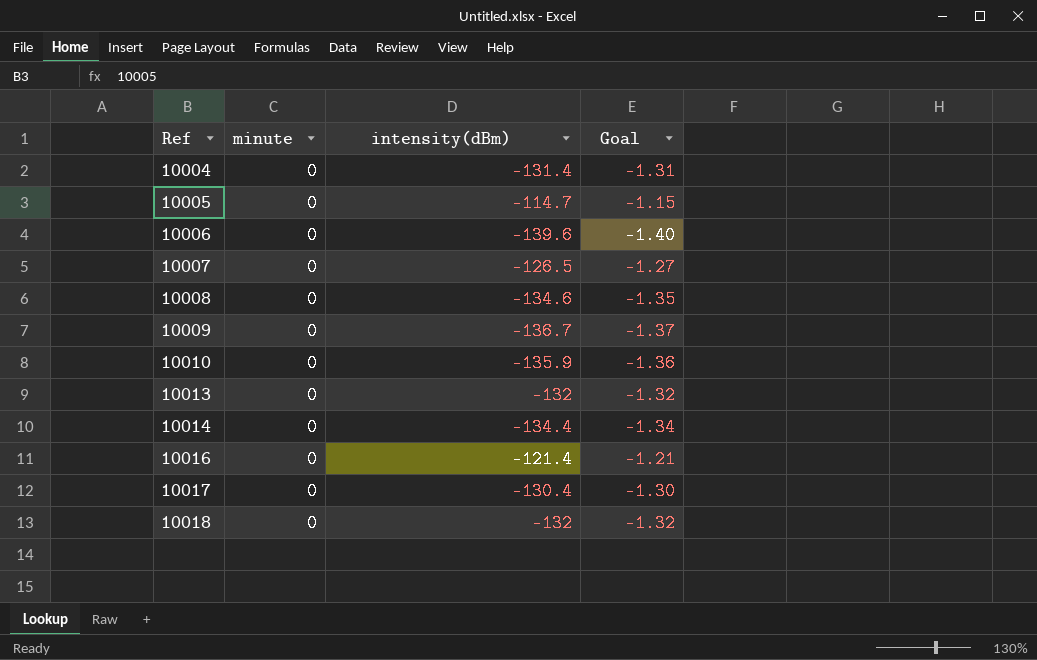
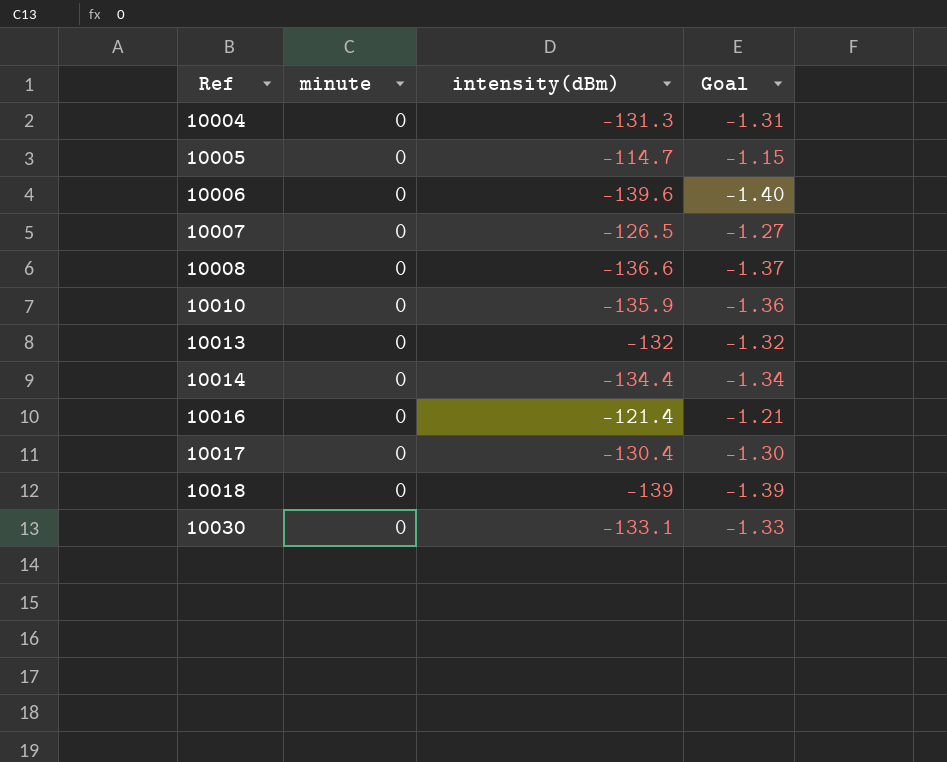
row 10009: 0 | -136.7 | -1.37 -> none
10004 | intensity(dBm): -131.4 -> -131.3
10008 | intensity(dBm): -134.6 -> -136.6
10008 | Goal: -1.35 -> -1.37
10018 | intensity(dBm): -132 -> -139
10018 | Goal: -1.32 -> -1.39
row 10030: none -> 0 | -133.1 | -1.33

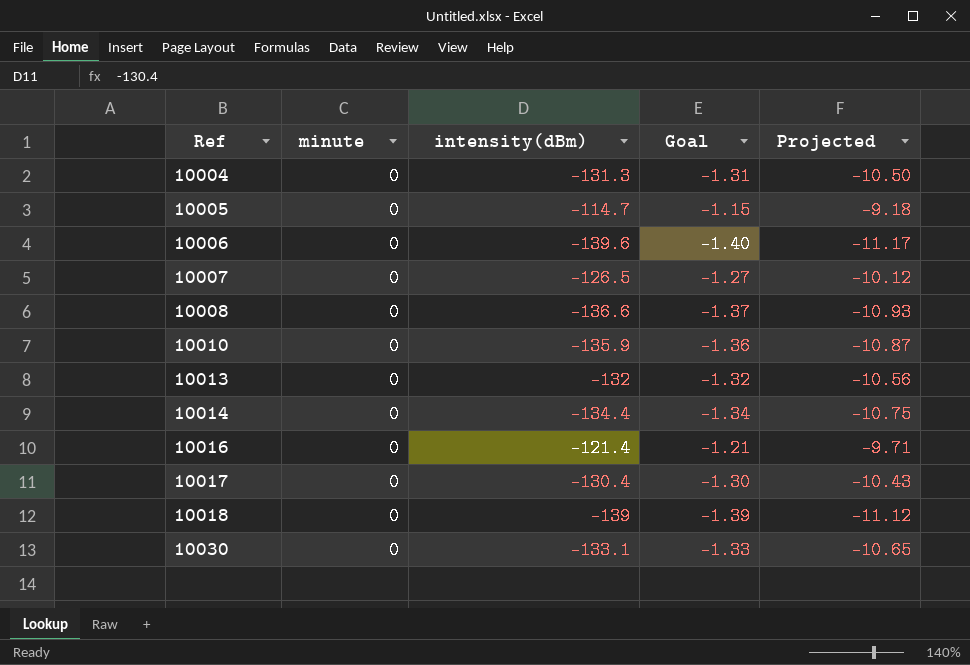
column Projected | formula: none -> [intensity(dBm)] * 0.08

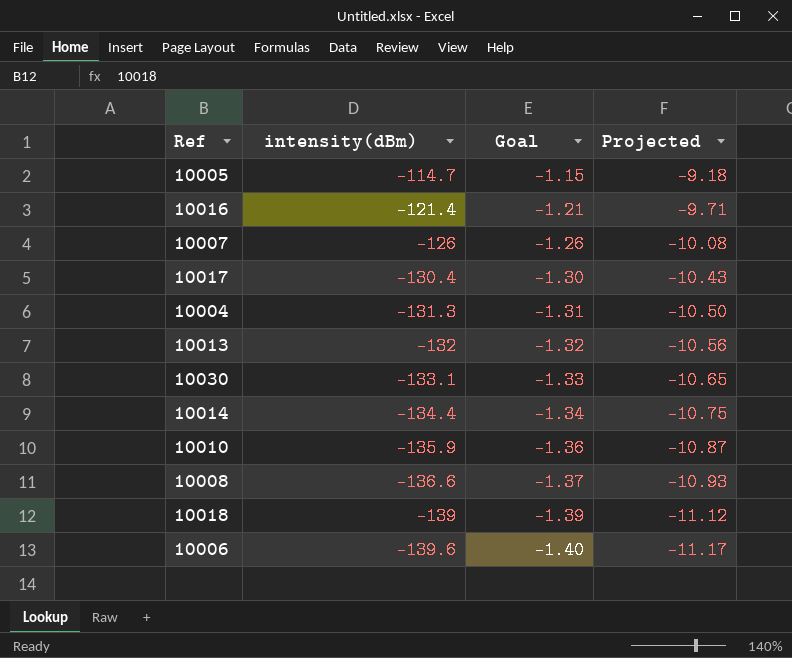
row order: Ref ascending -> intensity(dBm) descending
column minute | position: 2 -> none
10007 | intensity(dBm): -126.5 -> -126
10007 | Goal: -1.27 -> -1.26
10007 | Projected: -10.12 -> -10.08

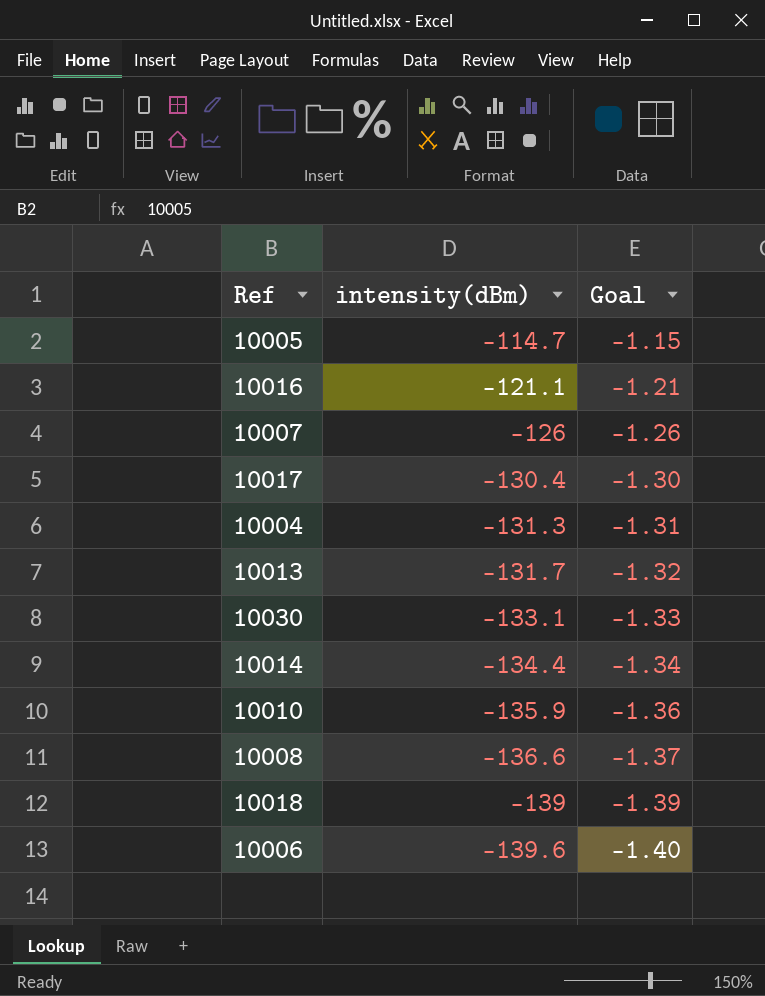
column Projected | formula: [intensity(dBm)] * 0.08 -> none
10016 | intensity(dBm): -121.4 -> -121.1
10013 | intensity(dBm): -132 -> -131.7

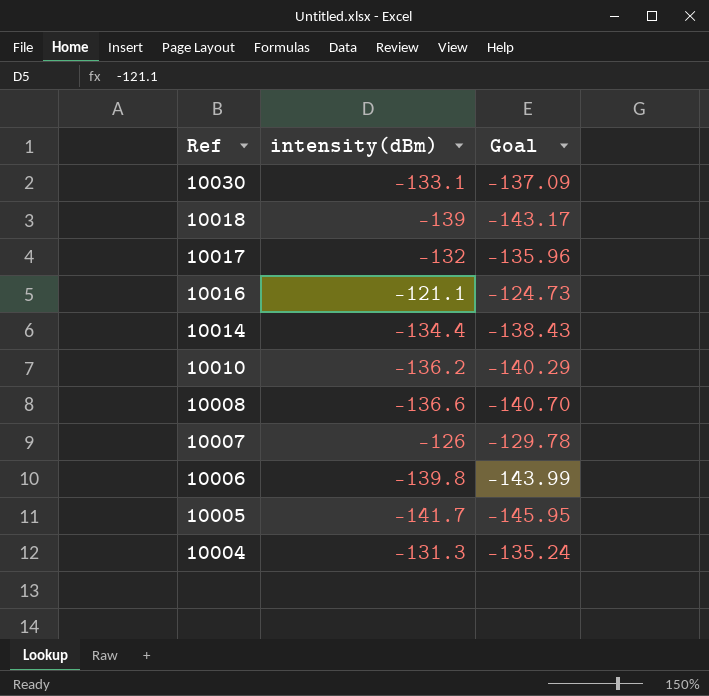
row order: intensity(dBm) descending -> Ref descending
column Goal | formula: [intensity(dBm)] * 0.01 -> [intensity(dBm)] * 1.03
row 10013: -131.7 | -1.32 -> none
10017 | intensity(dBm): -130.4 -> -132
10010 | intensity(dBm): -135.9 -> -136.2
10006 | intensity(dBm): -139.6 -> -139.8
10005 | intensity(dBm): -114.7 -> -141.7

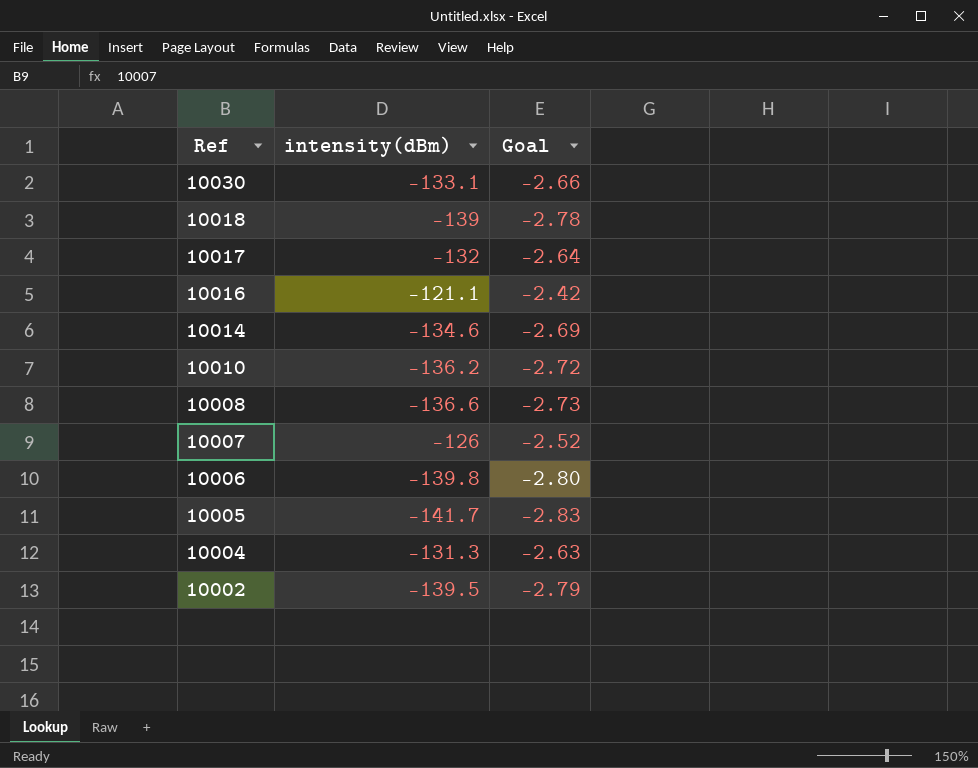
column Goal | formula: [intensity(dBm)] * 1.03 -> [intensity(dBm)] * 0.02
10014 | intensity(dBm): -134.4 -> -134.6
row 10002: none -> -139.5 | -2.79

